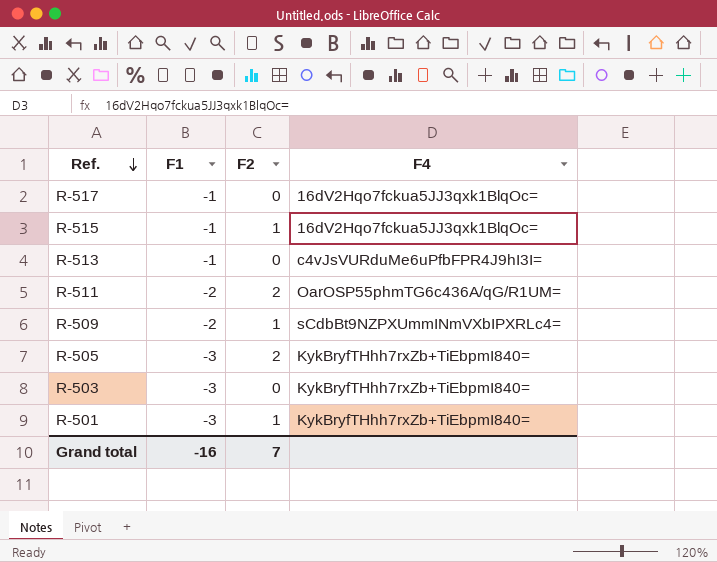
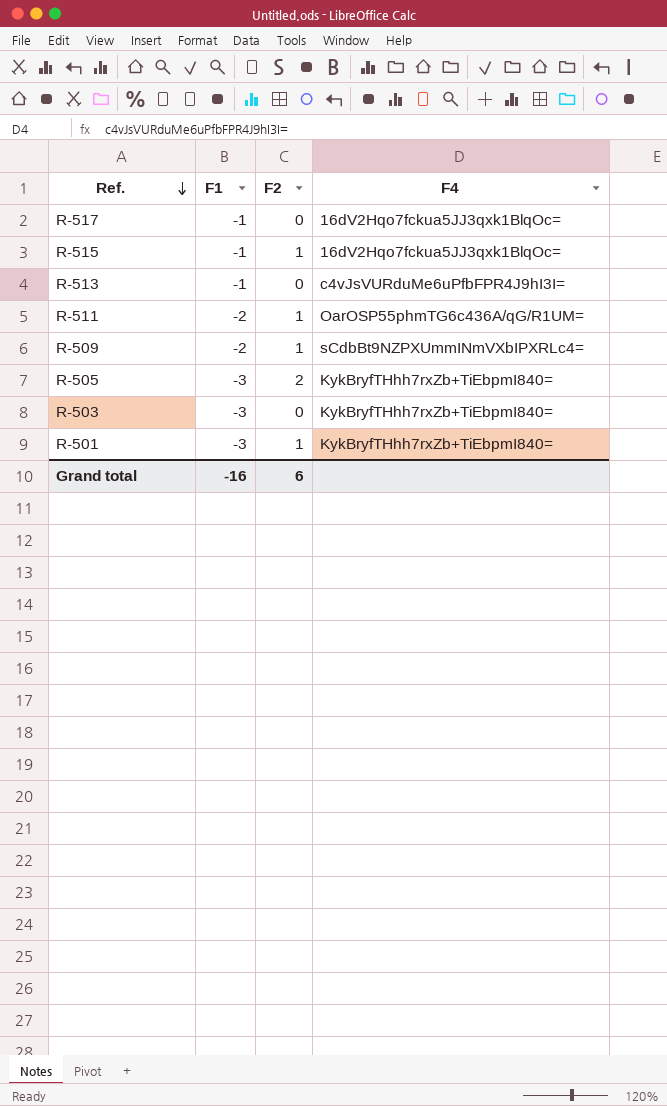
R-511 | F2: 2 -> 1
Grand total | F2: 7 -> 6

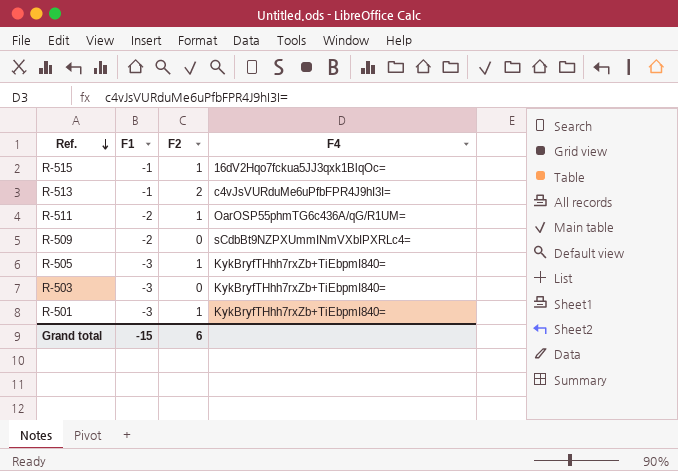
row R-517: -1 | 0 | 16dV2Hqo7fckua5JJ3qxk1BlqOc= -> none
R-513 | F2: 0 -> 2
R-509 | F2: 1 -> 0
R-505 | F2: 2 -> 1
Grand total | F1: -16 -> -15

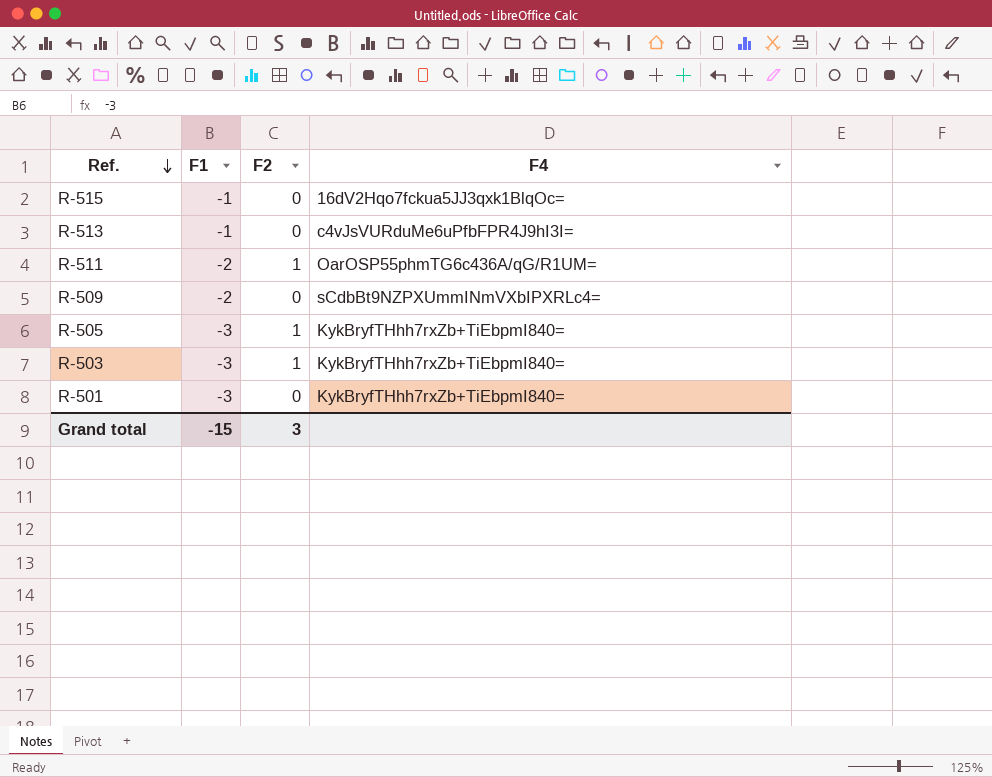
R-515 | F2: 1 -> 0
R-513 | F2: 2 -> 0
R-503 | F2: 0 -> 1
R-501 | F2: 1 -> 0
Grand total | F2: 6 -> 3

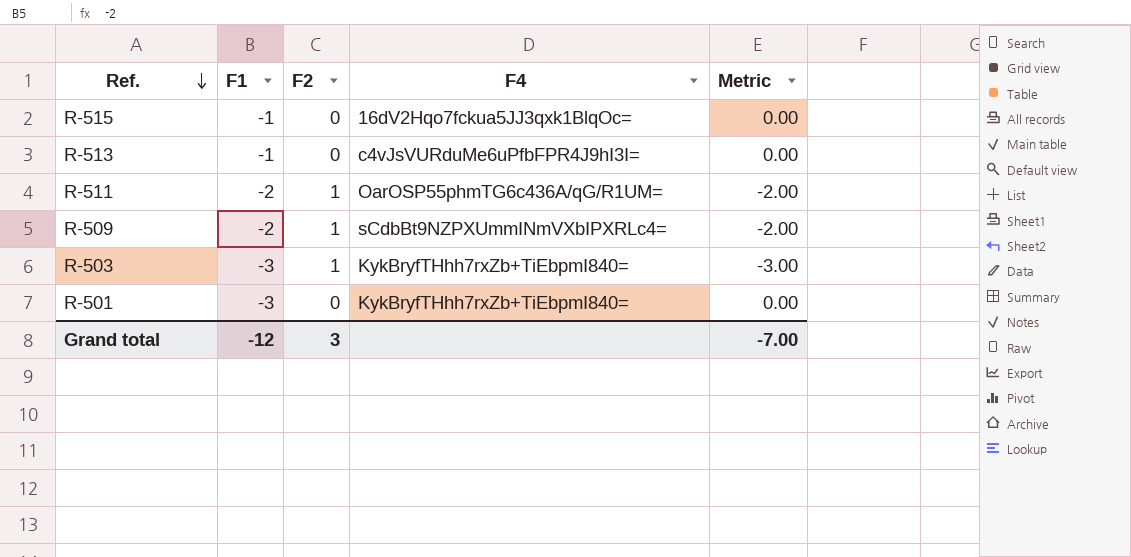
column Metric | formula: none -> [F1] * [F2]
row R-505: -3 | 1 | KykBryfTHhh7rxZb+TiEbpmI840= -> none
R-509 | F2: 0 -> 1
Grand total | F1: -15 -> -12

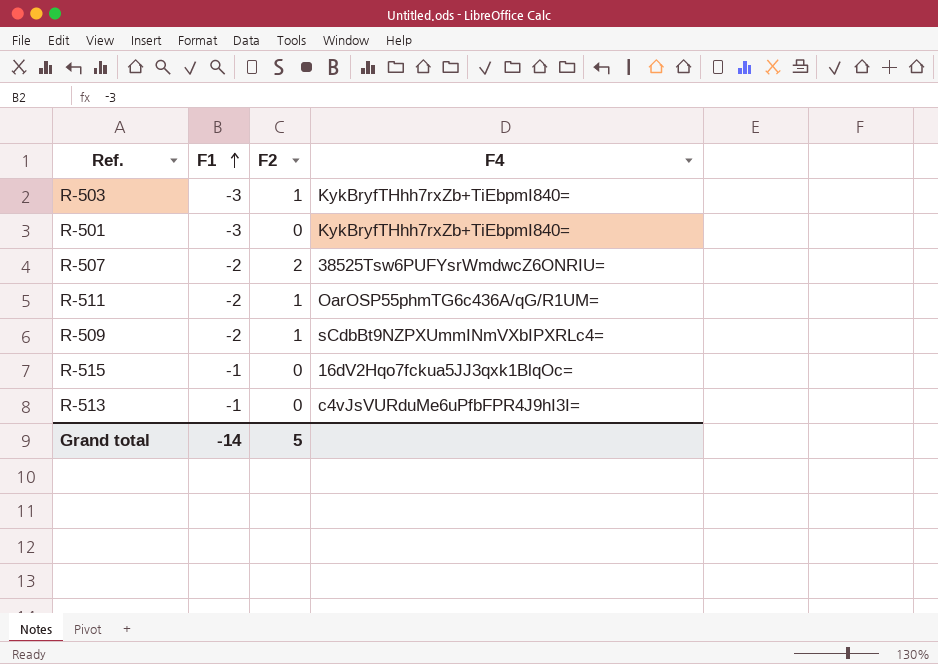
row order: Ref. descending -> F1 ascending
column Metric | formula: [F1] * [F2] -> none
row R-507: none -> -2 | 2 | 38525Tsw6PUFYsrWmdwcZ6ONRIU=
Grand total | F1: -12 -> -14
Grand total | F2: 3 -> 5

